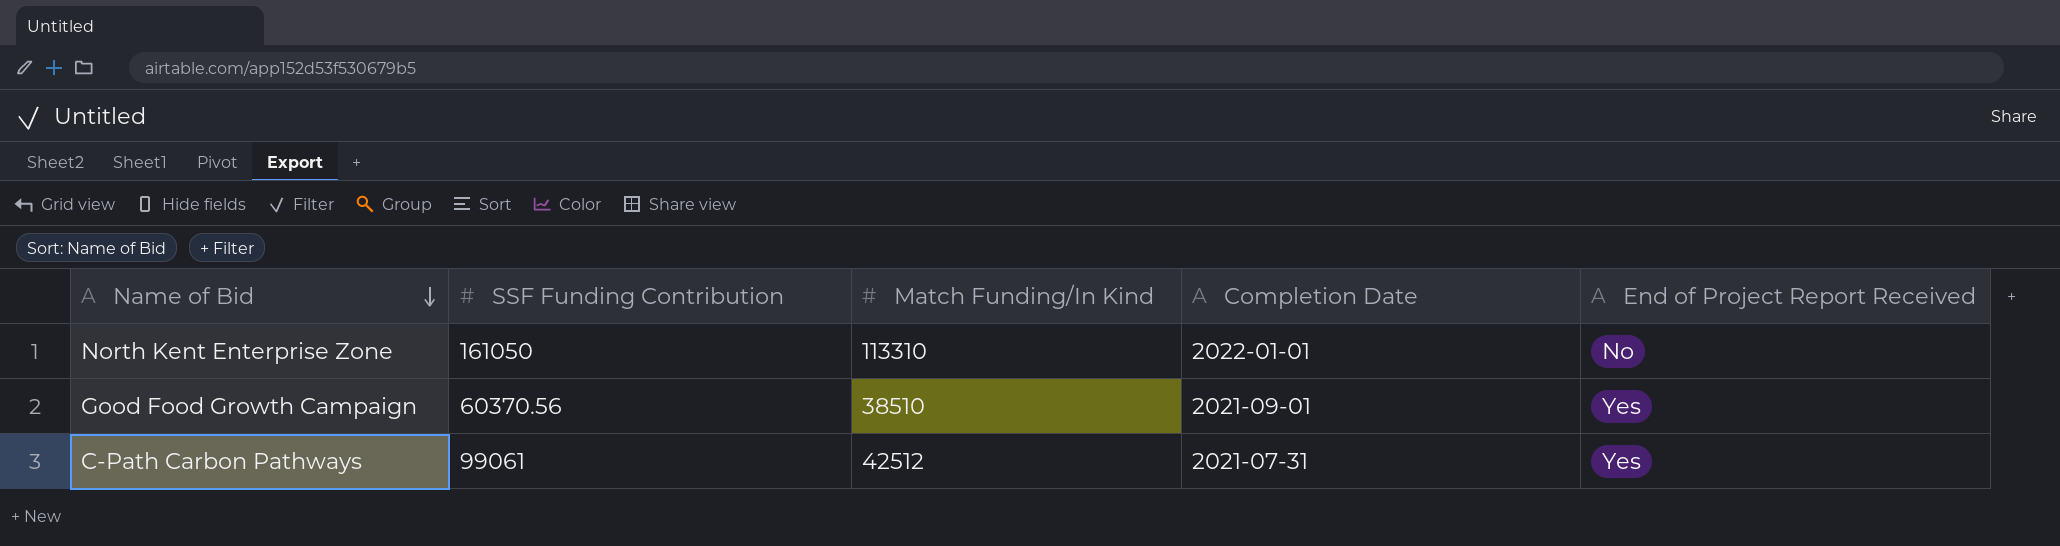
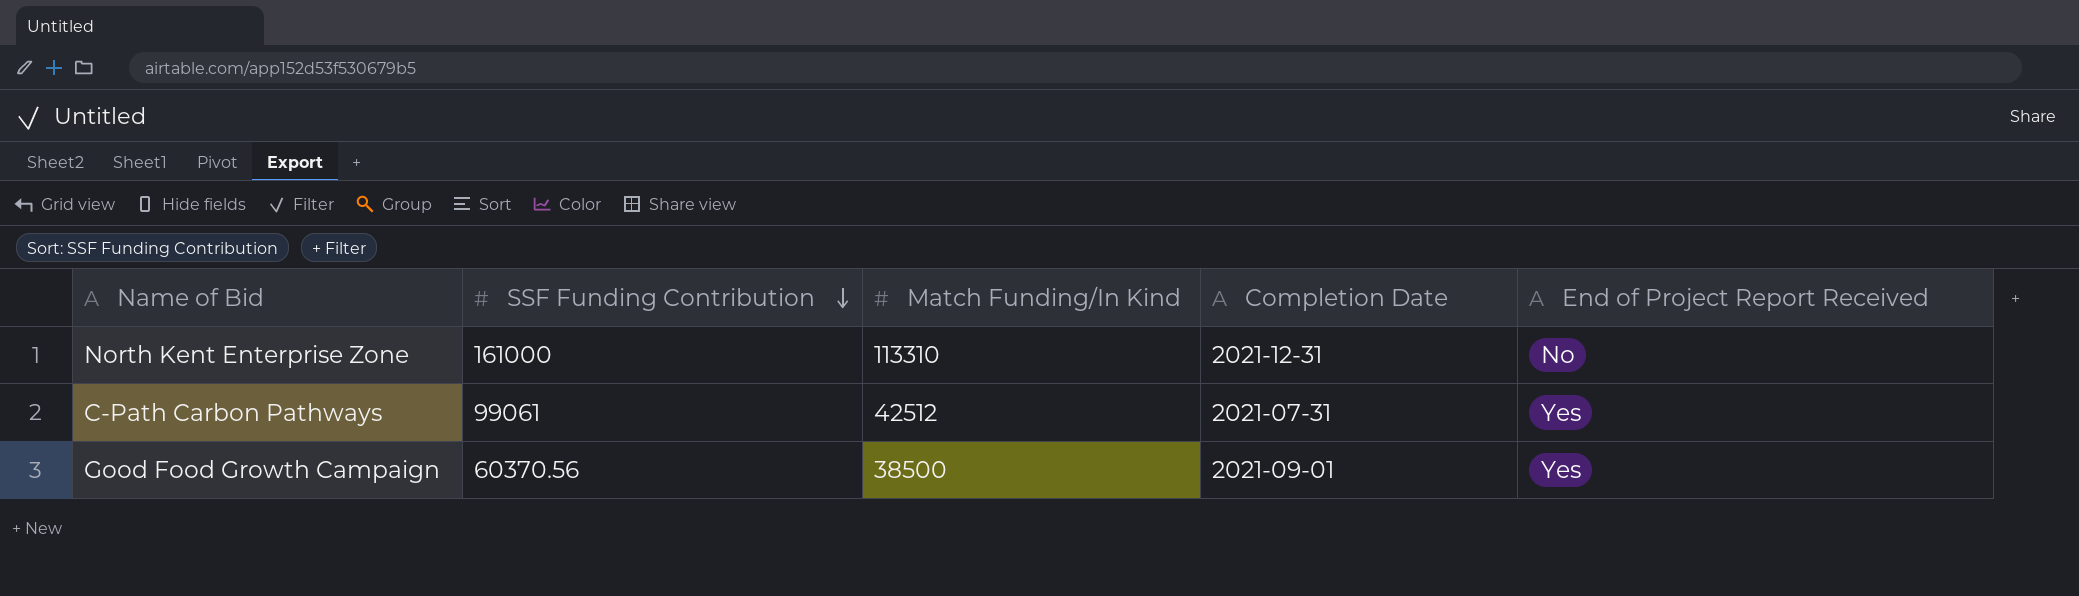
row order: Name of Bid descending -> SSF Funding Contribution descending
North Kent Enterprise Zone | SSF Funding Contribution: 161050 -> 161000
North Kent Enterprise Zone | Completion Date: 2022-01-01 -> 2021-12-31
Good Food Growth Campaign | Match Funding/In Kind: 38510 -> 38500

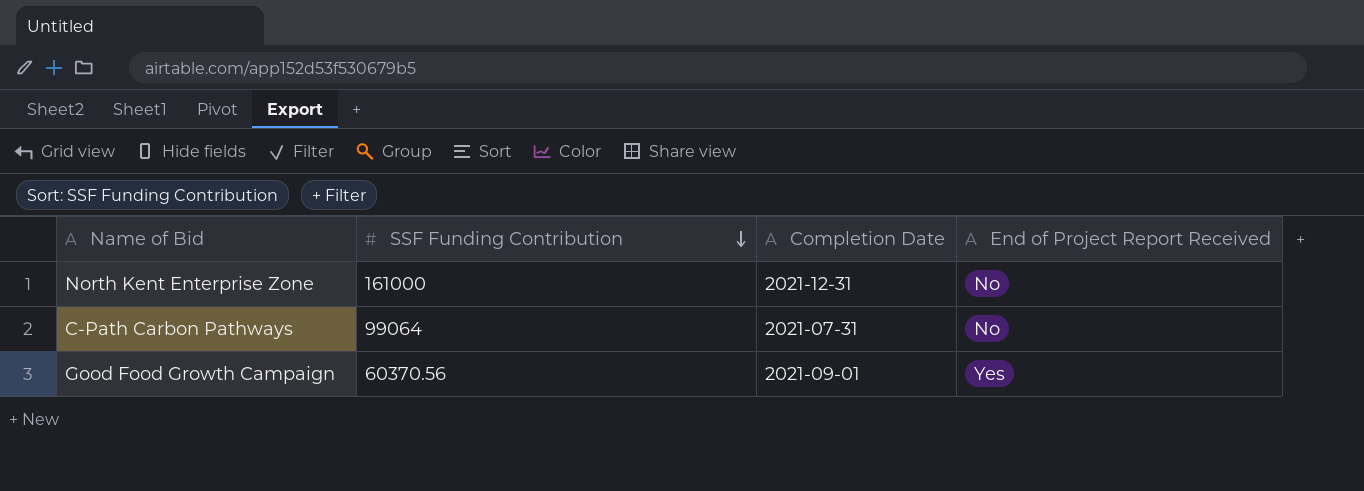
column Match Funding/In Kind | position: 3 -> none
C-Path Carbon Pathways | SSF Funding Contribution: 99061 -> 99064
C-Path Carbon Pathways | End of Project Report Received: Yes -> No

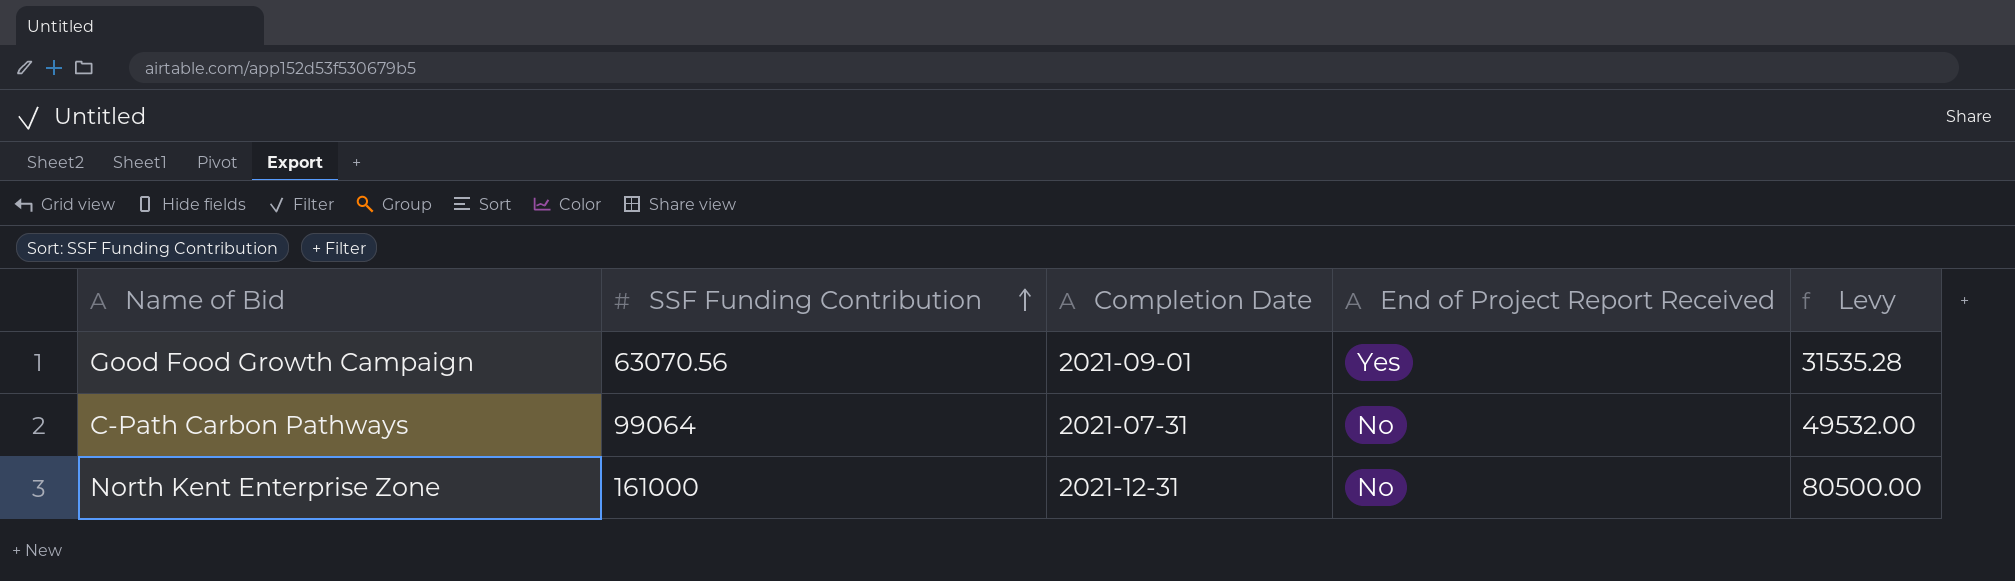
row order: SSF Funding Contribution descending -> SSF Funding Contribution ascending
column Levy | formula: none -> [SSF Funding Contribution] * 0.5
Good Food Growth Campaign | SSF Funding Contribution: 60370.56 -> 63070.56

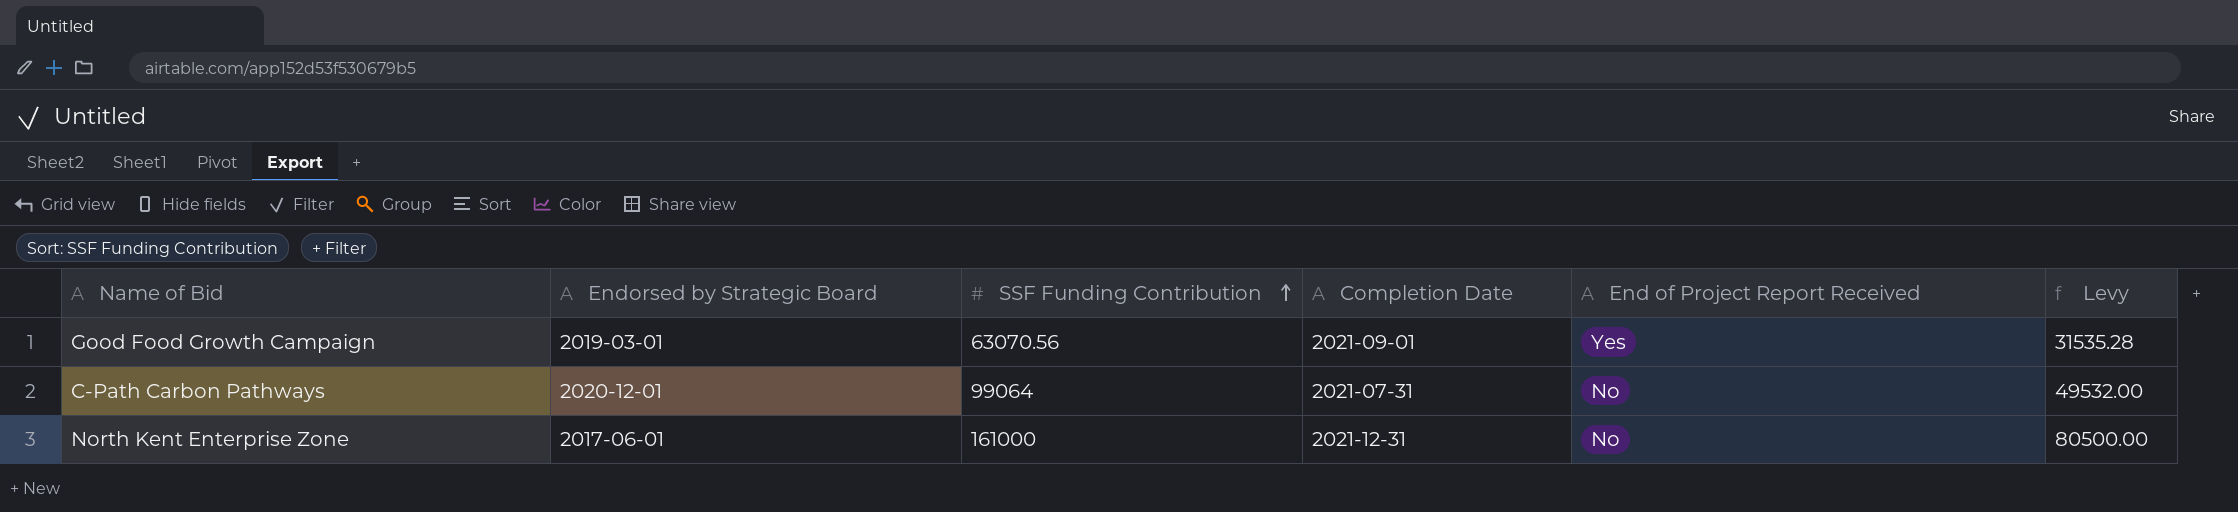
column Endorsed by Strategic Board | position: none -> 2

